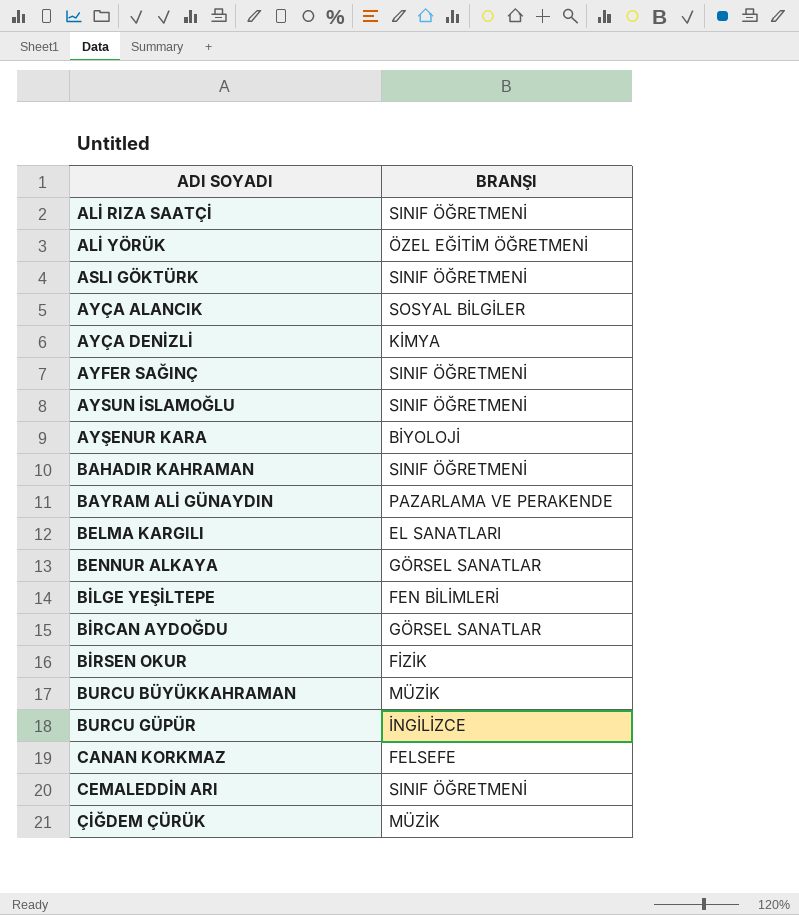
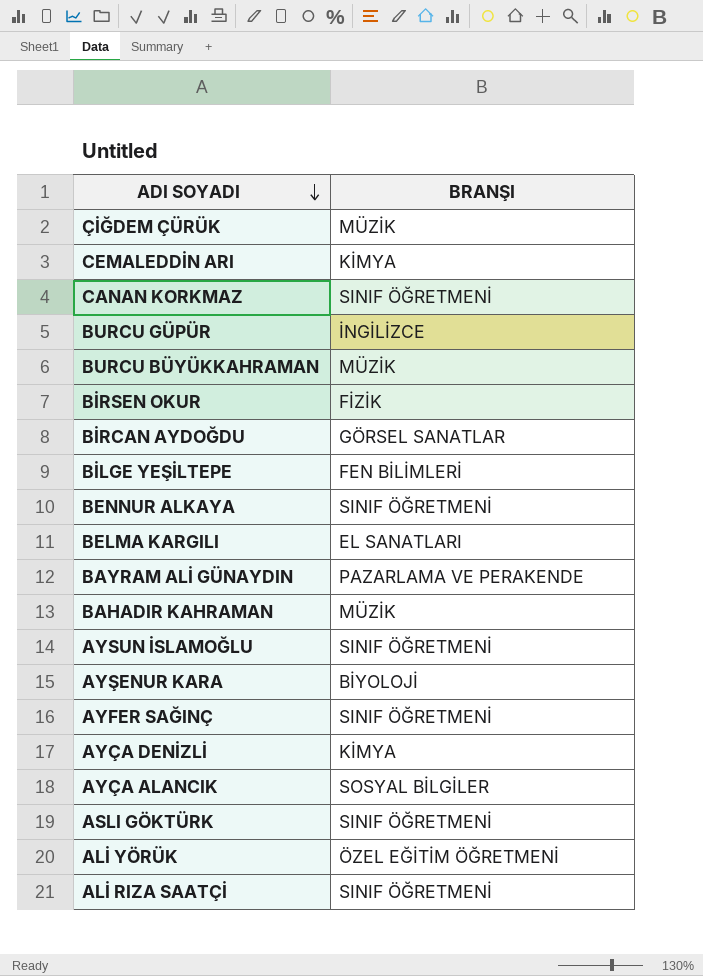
row order: none -> ADI SOYADI descending
CEMALEDDİN ARI | BRANŞI: SINIF ÖĞRETMENİ -> KİMYA
CANAN KORKMAZ | BRANŞI: FELSEFE -> SINIF ÖĞRETMENİ
BENNUR ALKAYA | BRANŞI: GÖRSEL SANATLAR -> SINIF ÖĞRETMENİ
BAHADIR KAHRAMAN | BRANŞI: SINIF ÖĞRETMENİ -> MÜZİK

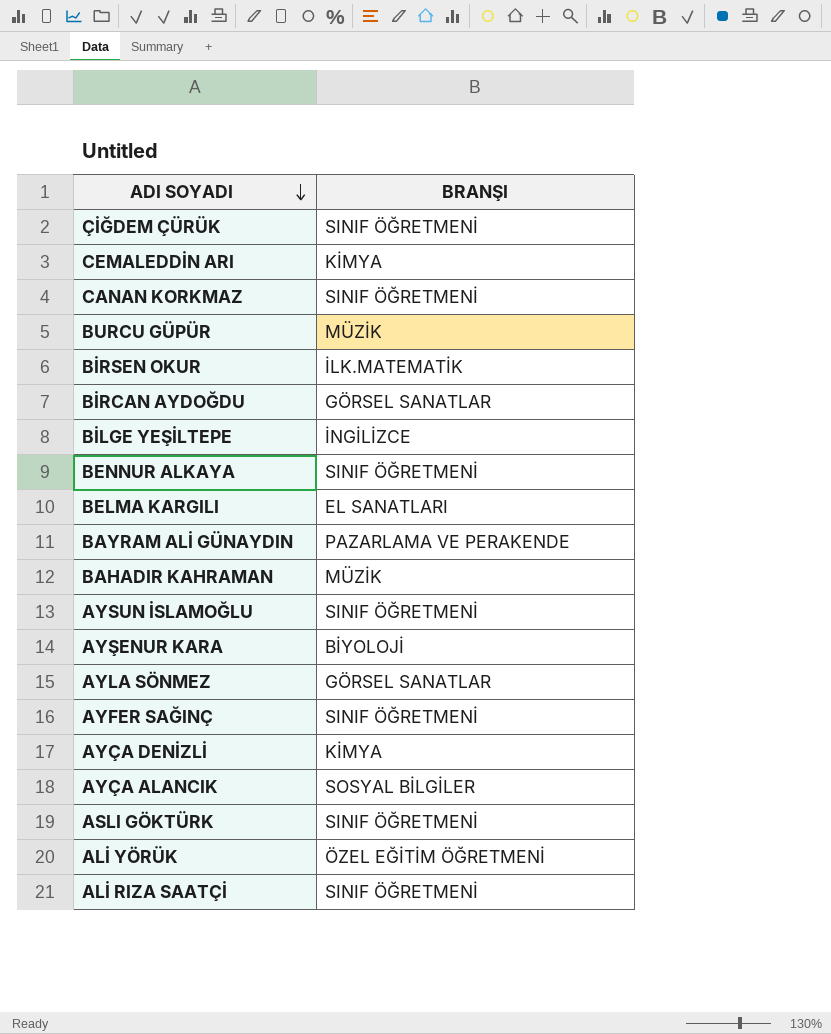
row BURCU BÜYÜKKAHRAMAN: MÜZİK -> none
ÇİĞDEM ÇÜRÜK | BRANŞI: MÜZİK -> SINIF ÖĞRETMENİ
BURCU GÜPÜR | BRANŞI: İNGİLİZCE -> MÜZİK
BİRSEN OKUR | BRANŞI: FİZİK -> İLK.MATEMATİK
BİLGE YEŞİLTEPE | BRANŞI: FEN BİLİMLERİ -> İNGİLİZCE
row AYLA SÖNMEZ: none -> GÖRSEL SANATLAR

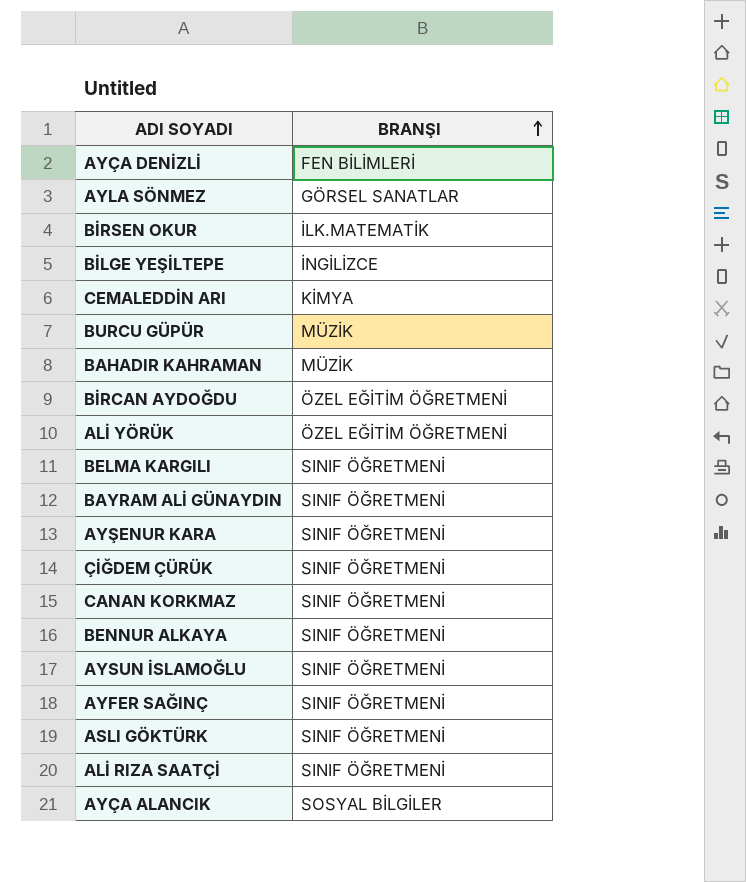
row order: ADI SOYADI descending -> BRANŞI ascending
AYÇA DENİZLİ | BRANŞI: KİMYA -> FEN BİLİMLERİ
BİRCAN AYDOĞDU | BRANŞI: GÖRSEL SANATLAR -> ÖZEL EĞİTİM ÖĞRETMENİ
BELMA KARGILI | BRANŞI: EL SANATLARI -> SINIF ÖĞRETMENİ
BAYRAM ALİ GÜNAYDIN | BRANŞI: PAZARLAMA VE PERAKENDE -> SINIF ÖĞRETMENİ
AYŞENUR KARA | BRANŞI: BİYOLOJİ -> SINIF ÖĞRETMENİ

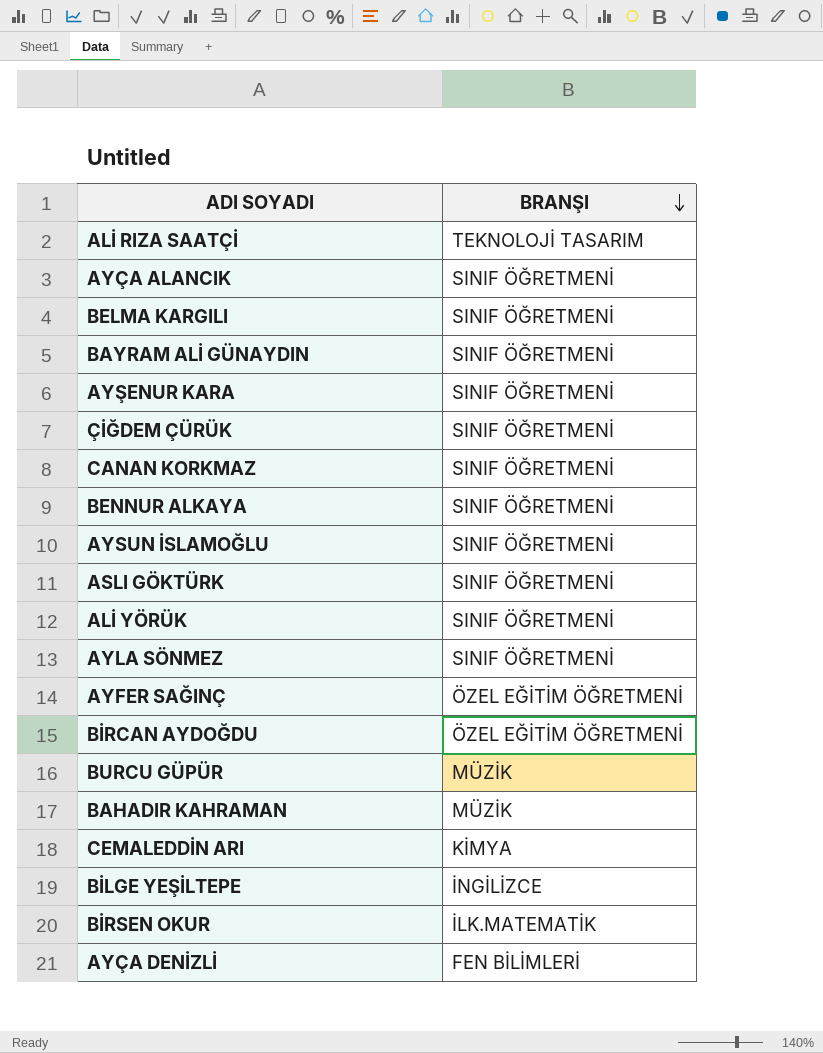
row order: BRANŞI ascending -> BRANŞI descending
ALİ RIZA SAATÇİ | BRANŞI: SINIF ÖĞRETMENİ -> TEKNOLOJİ TASARIM
AYÇA ALANCIK | BRANŞI: SOSYAL BİLGİLER -> SINIF ÖĞRETMENİ
ALİ YÖRÜK | BRANŞI: ÖZEL EĞİTİM ÖĞRETMENİ -> SINIF ÖĞRETMENİ
AYLA SÖNMEZ | BRANŞI: GÖRSEL SANATLAR -> SINIF ÖĞRETMENİ
AYFER SAĞINÇ | BRANŞI: SINIF ÖĞRETMENİ -> ÖZEL EĞİTİM ÖĞRETMENİ

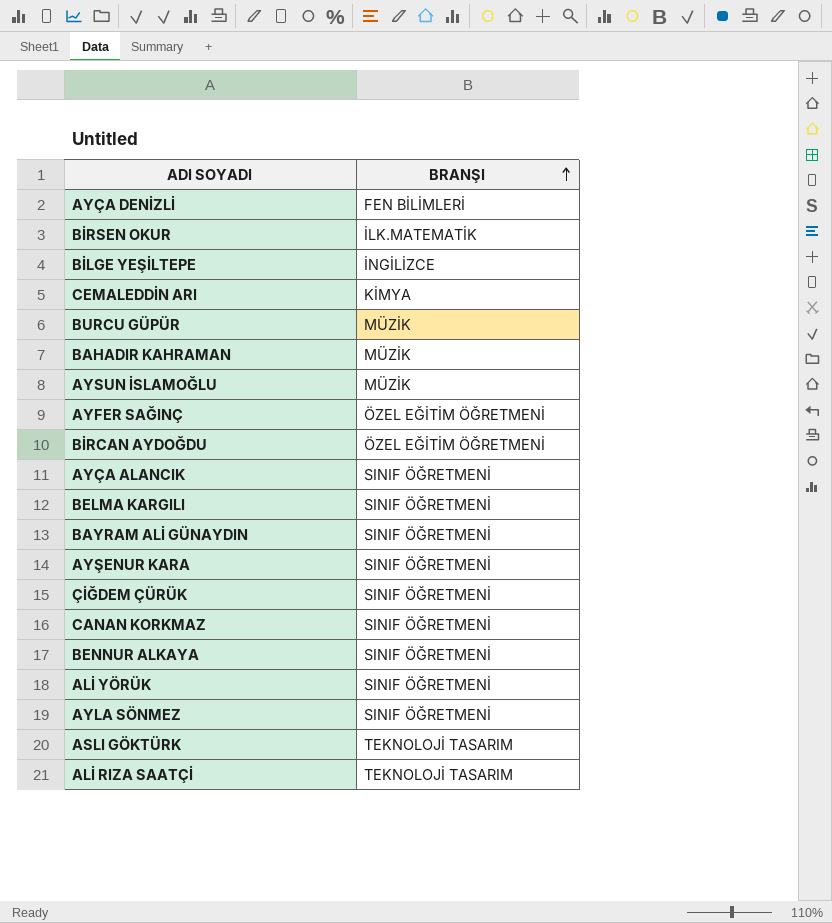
row order: BRANŞI descending -> BRANŞI ascending
AYSUN İSLAMOĞLU | BRANŞI: SINIF ÖĞRETMENİ -> MÜZİK
ASLI GÖKTÜRK | BRANŞI: SINIF ÖĞRETMENİ -> TEKNOLOJİ TASARIM

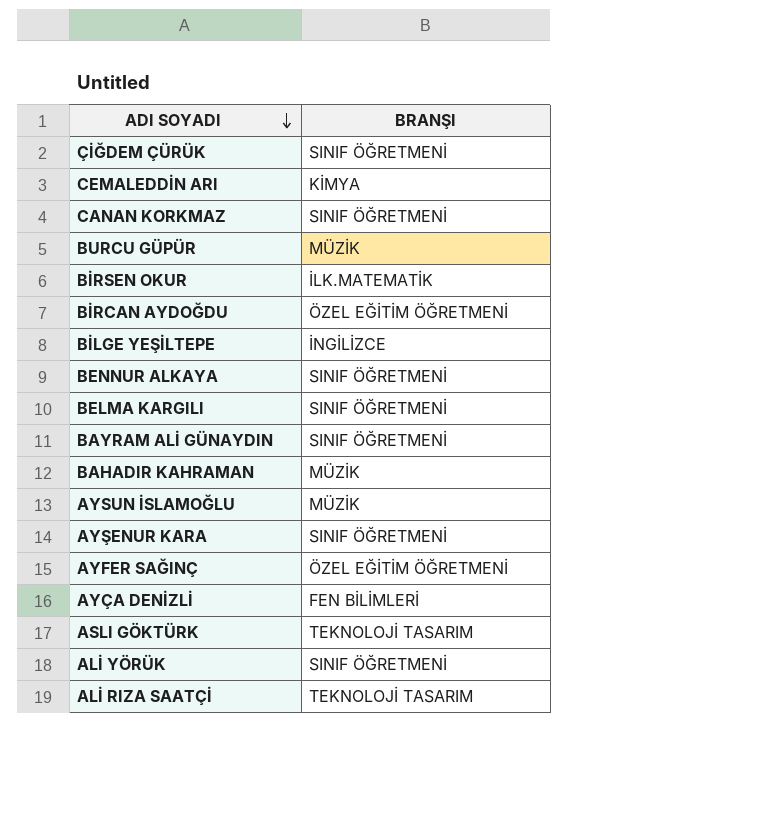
row order: BRANŞI ascending -> ADI SOYADI descending
row AYÇA ALANCIK: SINIF ÖĞRETMENİ -> none
row AYLA SÖNMEZ: SINIF ÖĞRETMENİ -> none

